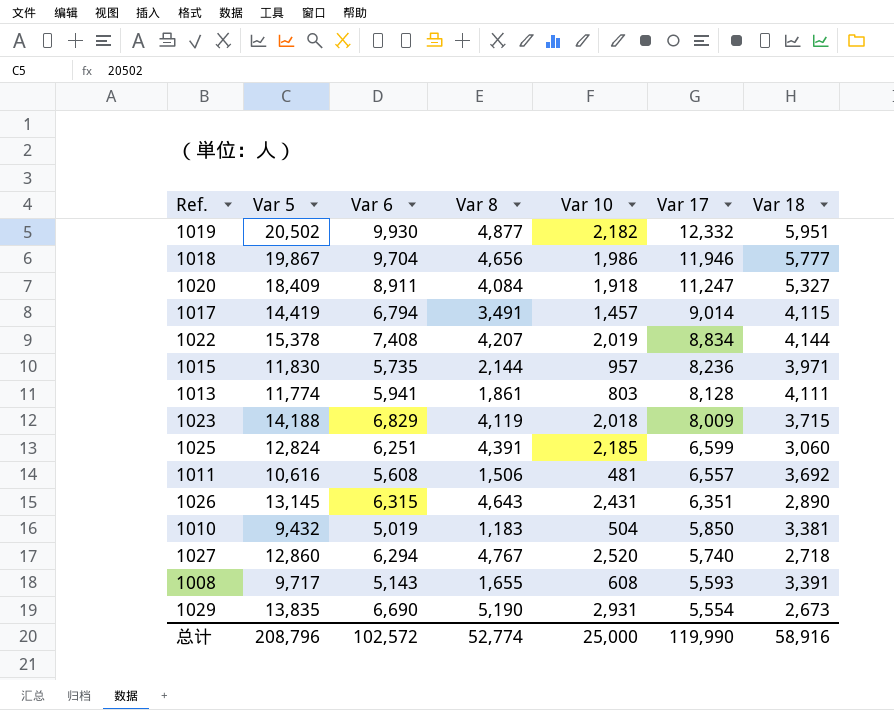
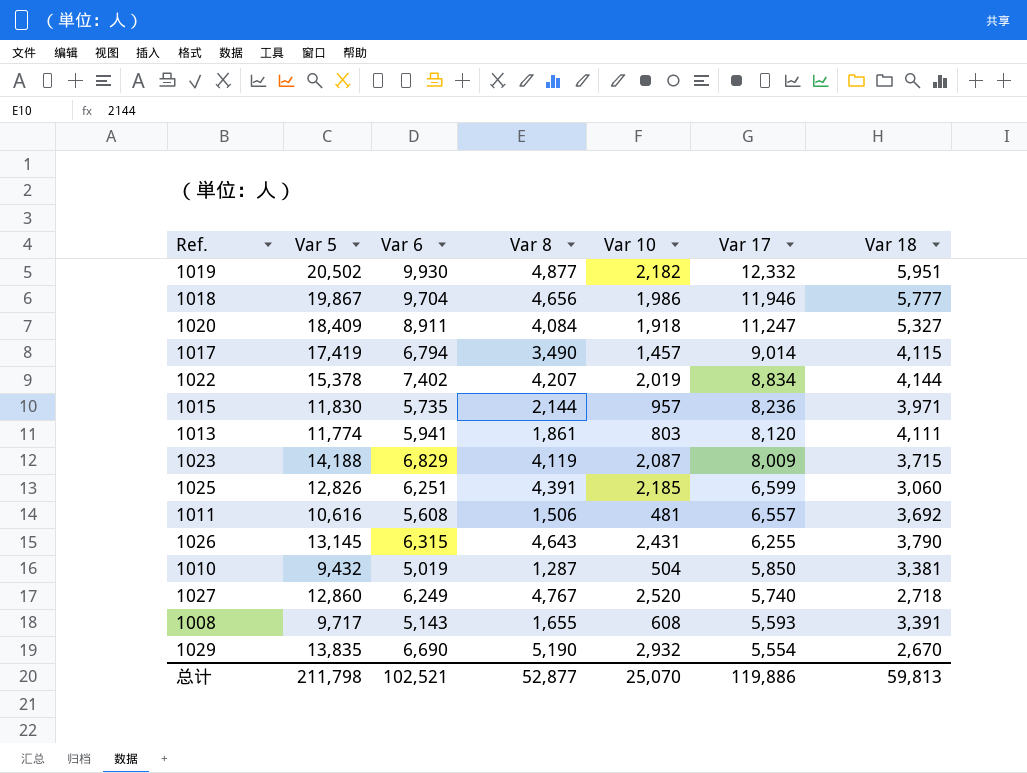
1017 | Var 5: 14,419 -> 17,419
1017 | Var 8: 3,491 -> 3,490
1022 | Var 6: 7,408 -> 7,402
1013 | Var 17: 8,128 -> 8,120
1023 | Var 10: 2,018 -> 2,087
1025 | Var 5: 12,824 -> 12,826
1026 | Var 17: 6,351 -> 6,255
1026 | Var 18: 2,890 -> 3,790
1010 | Var 8: 1,183 -> 1,287
1027 | Var 6: 6,294 -> 6,249
1029 | Var 10: 2,931 -> 2,932
1029 | Var 18: 2,673 -> 2,670
总计 | Var 5: 208,796 -> 211,798
总计 | Var 6: 102,572 -> 102,521
总计 | Var 8: 52,774 -> 52,877
总计 | Var 10: 25,000 -> 25,070
总计 | Var 17: 119,990 -> 119,886
总计 | Var 18: 58,916 -> 59,813

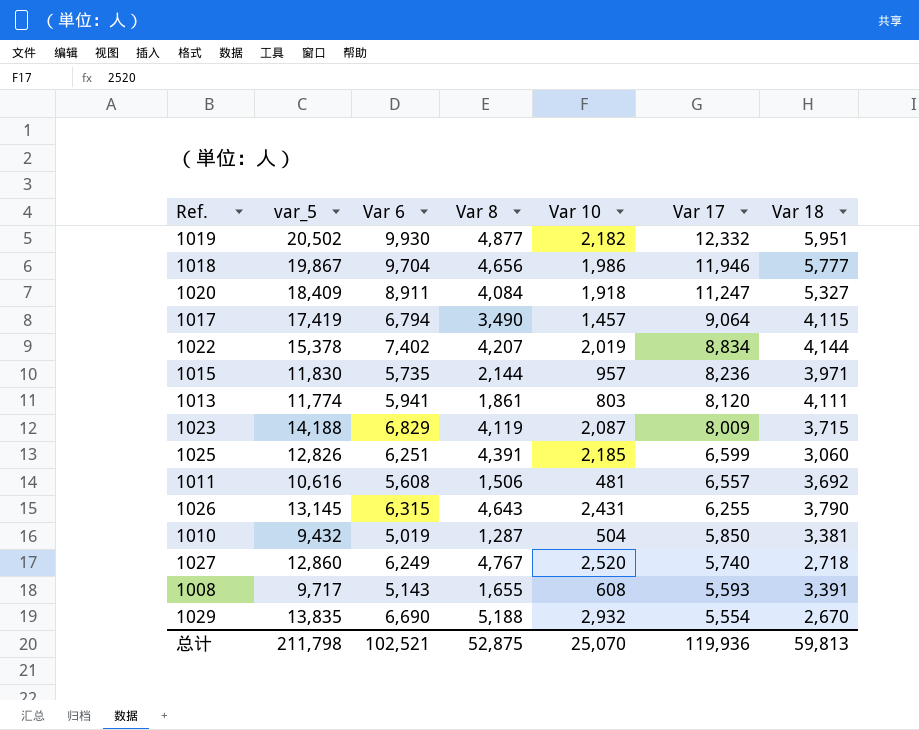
column name: Var 5 -> var_5
1017 | Var 17: 9,014 -> 9,064
1029 | Var 8: 5,190 -> 5,188
总计 | Var 8: 52,877 -> 52,875
总计 | Var 17: 119,886 -> 119,936

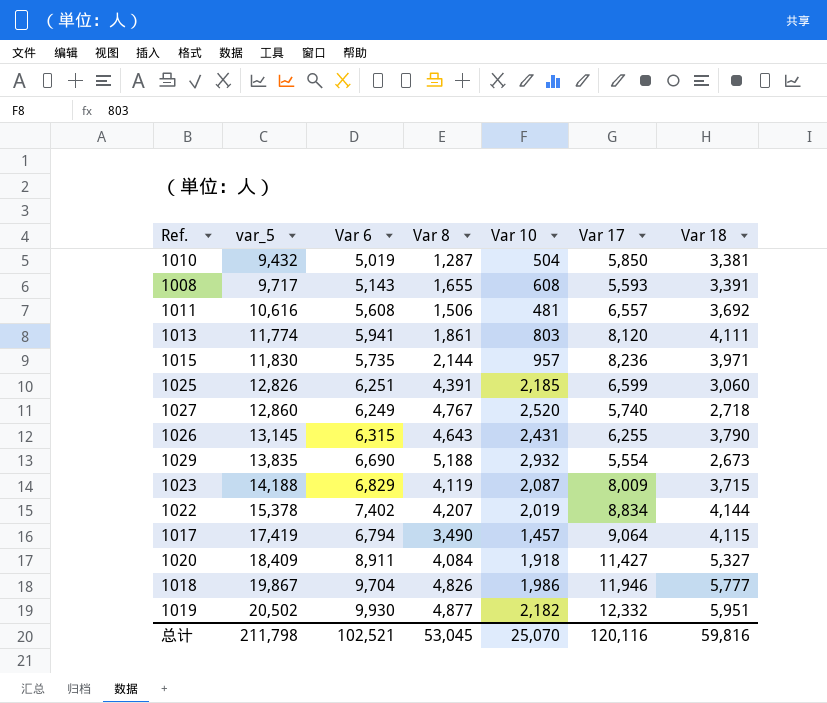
row order: Var 17 descending -> var_5 ascending
1029 | Var 18: 2,670 -> 2,673
1020 | Var 17: 11,247 -> 11,427
1018 | Var 8: 4,656 -> 4,826
总计 | Var 8: 52,875 -> 53,045
总计 | Var 17: 119,936 -> 120,116
总计 | Var 18: 59,813 -> 59,816

